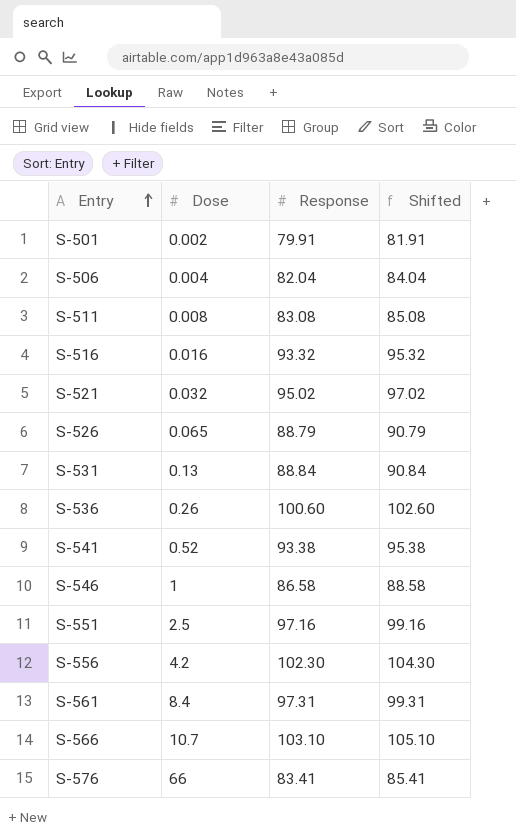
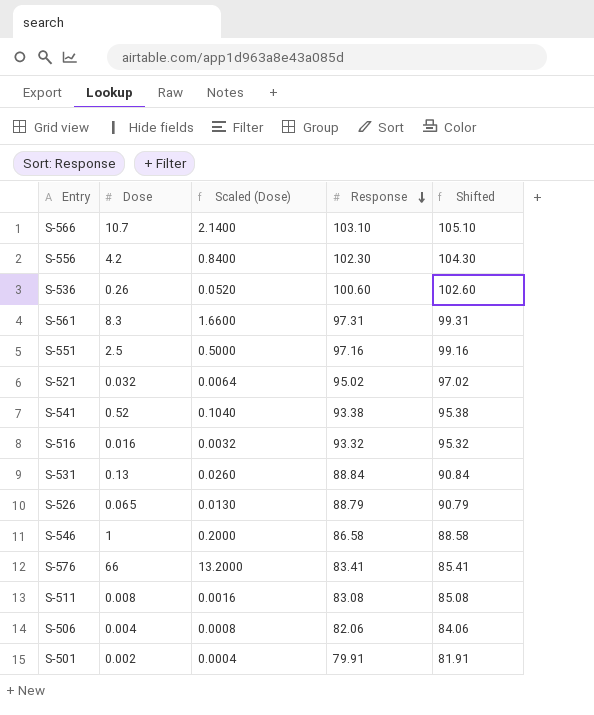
row order: Entry ascending -> Response descending
column Scaled (Dose) | formula: none -> [Dose] * 0.2
S-561 | Dose: 8.4 -> 8.3
S-506 | Response: 82.04 -> 82.06
S-506 | Shifted: 84.04 -> 84.06

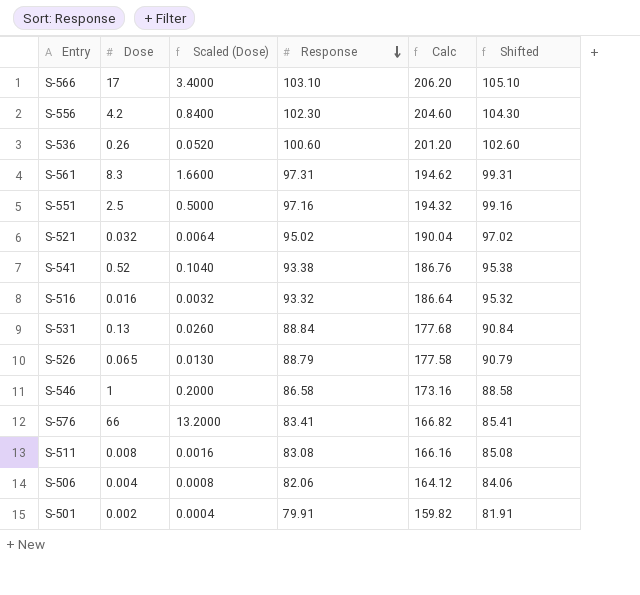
column Calc | formula: none -> [Response] * 2
S-566 | Dose: 10.7 -> 17
S-566 | Scaled (Dose): 2.1400 -> 3.4000

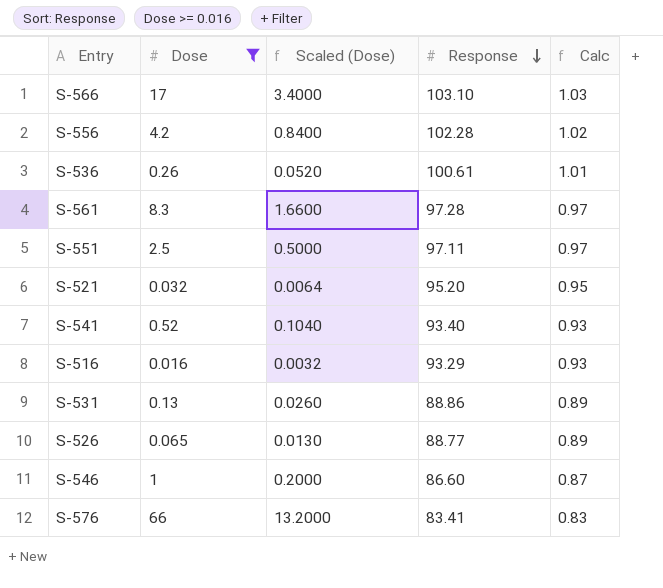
filter: none -> Dose >= 0.016
column Shifted | formula: [Response] + 2 -> none
column Calc | formula: [Response] * 2 -> [Response] * 0.01
S-556 | Response: 102.30 -> 102.28
S-536 | Response: 100.60 -> 100.61
S-561 | Response: 97.31 -> 97.28
S-551 | Response: 97.16 -> 97.11
S-521 | Response: 95.02 -> 95.20
S-541 | Response: 93.38 -> 93.40
S-516 | Response: 93.32 -> 93.29
S-531 | Response: 88.84 -> 88.86
S-526 | Response: 88.79 -> 88.77
S-546 | Response: 86.58 -> 86.60

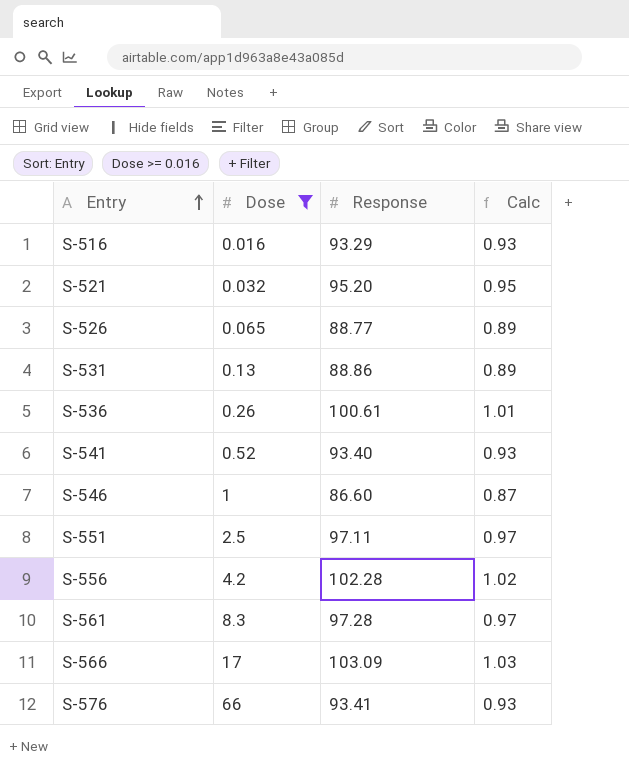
row order: Response descending -> Entry ascending
column Scaled (Dose) | formula: [Dose] * 0.2 -> none
S-566 | Response: 103.10 -> 103.09
S-576 | Response: 83.41 -> 93.41
S-576 | Calc: 0.83 -> 0.93

